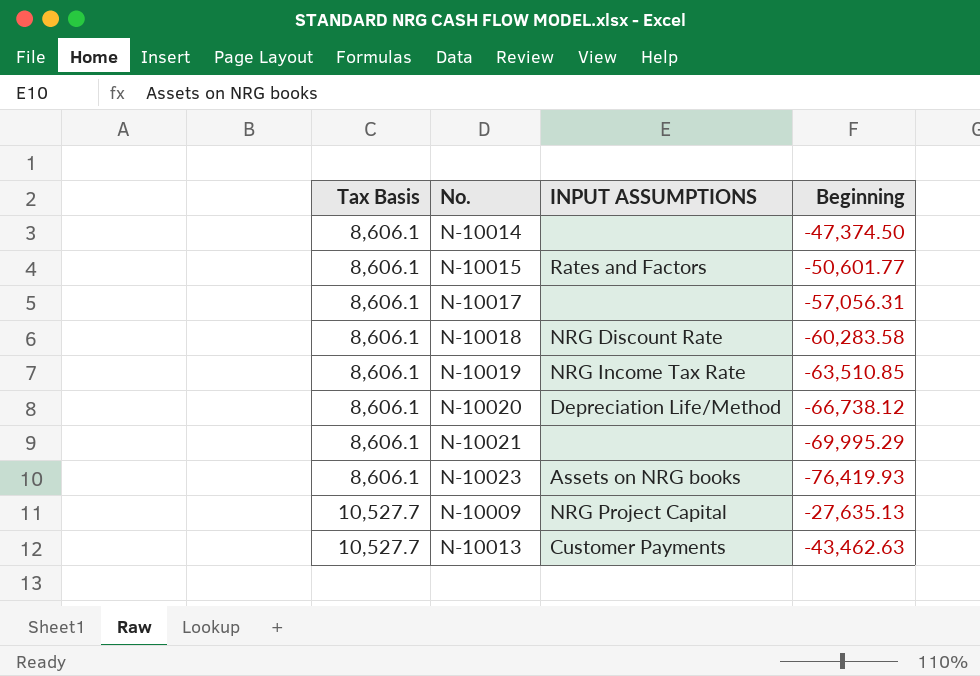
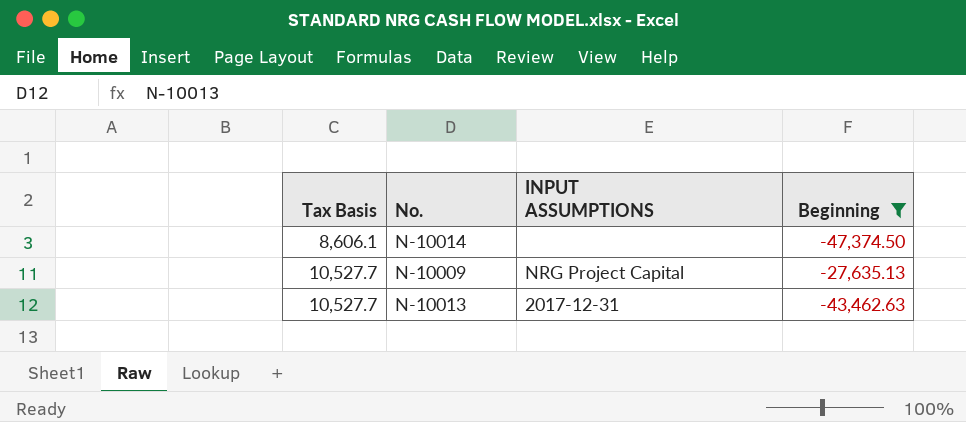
filter: none -> Beginning >= -47,374.50
N-10013 | INPUT ASSUMPTIONS: Customer Payments -> 2017-12-31

